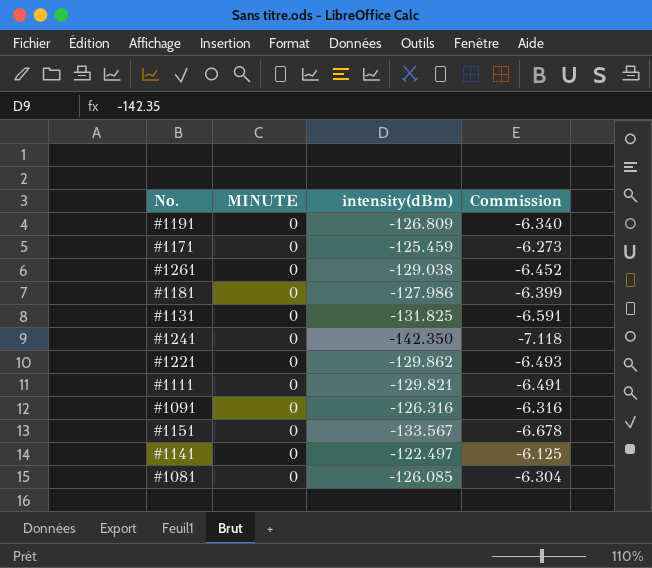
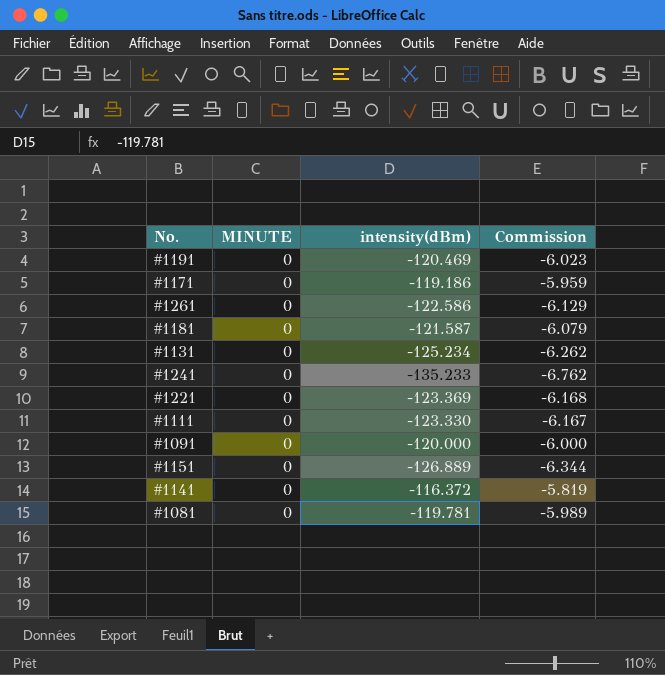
#1191 | intensity(dBm): -126.809 -> -120.469
#1191 | Commission: -6.340 -> -6.023
#1171 | intensity(dBm): -125.459 -> -119.186
#1171 | Commission: -6.273 -> -5.959
#1261 | intensity(dBm): -129.038 -> -122.586
#1261 | Commission: -6.452 -> -6.129
#1181 | intensity(dBm): -127.986 -> -121.587
#1181 | Commission: -6.399 -> -6.079
#1131 | intensity(dBm): -131.825 -> -125.234
#1131 | Commission: -6.591 -> -6.262
#1241 | intensity(dBm): -142.350 -> -135.233
#1241 | Commission: -7.118 -> -6.762
#1221 | intensity(dBm): -129.862 -> -123.369
#1221 | Commission: -6.493 -> -6.168
#1111 | intensity(dBm): -129.821 -> -123.330
#1111 | Commission: -6.491 -> -6.167
#1091 | intensity(dBm): -126.316 -> -120.000
#1091 | Commission: -6.316 -> -6.000
#1151 | intensity(dBm): -133.567 -> -126.889
#1151 | Commission: -6.678 -> -6.344
#1141 | intensity(dBm): -122.497 -> -116.372
#1141 | Commission: -6.125 -> -5.819
#1081 | intensity(dBm): -126.085 -> -119.781
#1081 | Commission: -6.304 -> -5.989

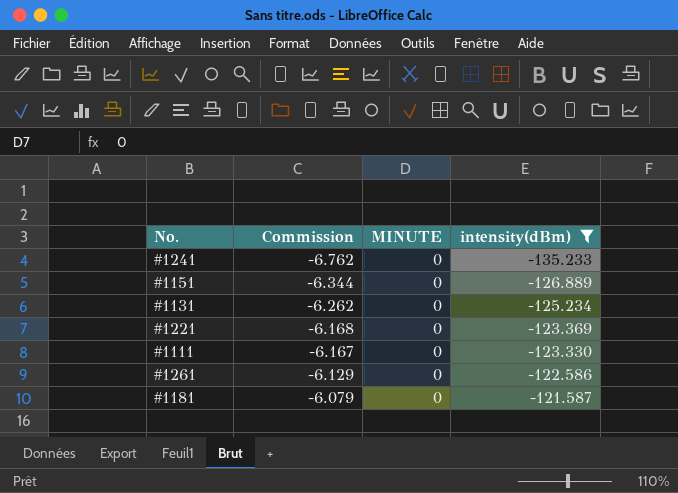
filter: none -> intensity(dBm) <= -121.587
row order: none -> Commission ascending
column Commission | position: 4 -> 2

